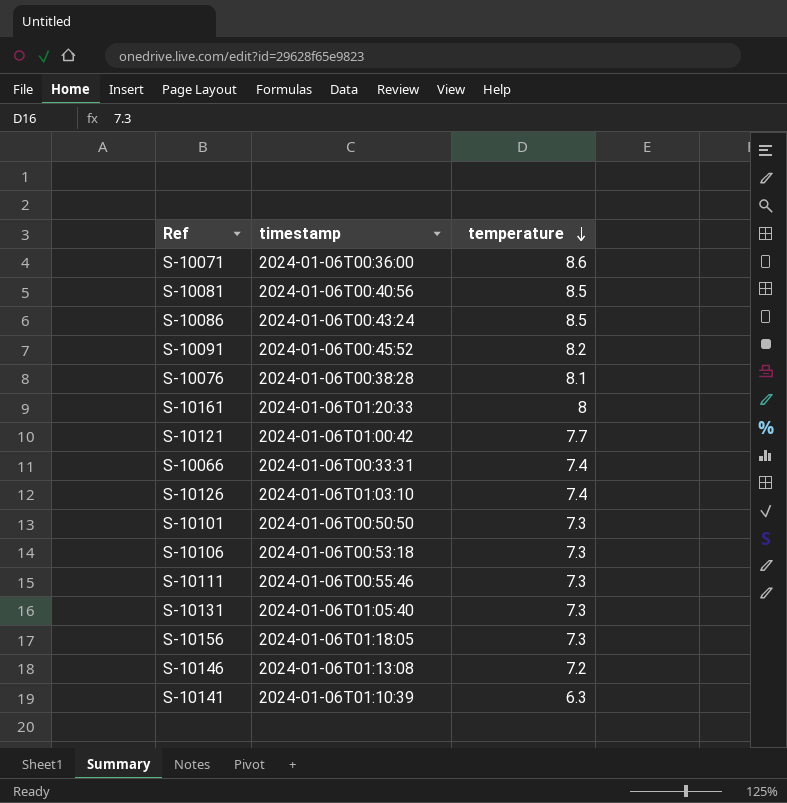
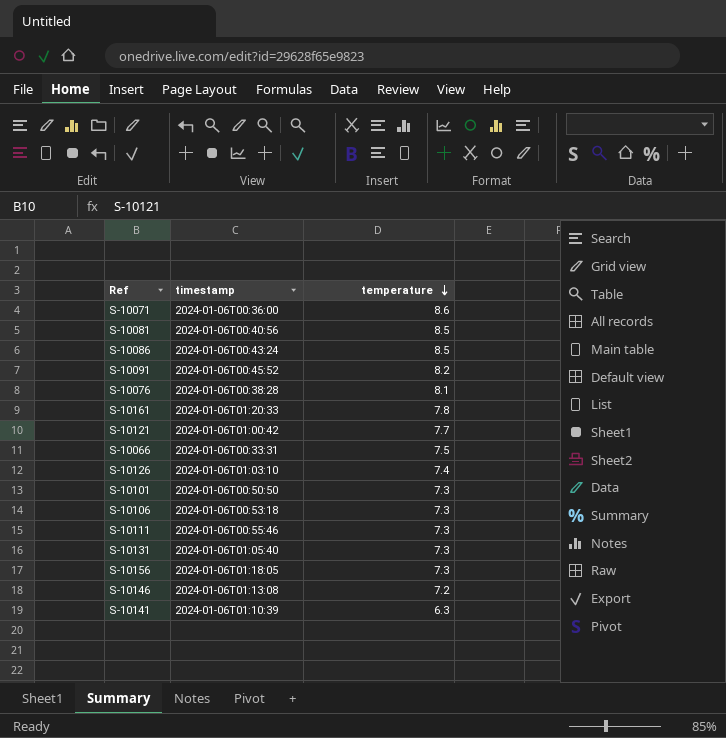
S-10161 | temperature: 8 -> 7.8
S-10066 | temperature: 7.4 -> 7.5

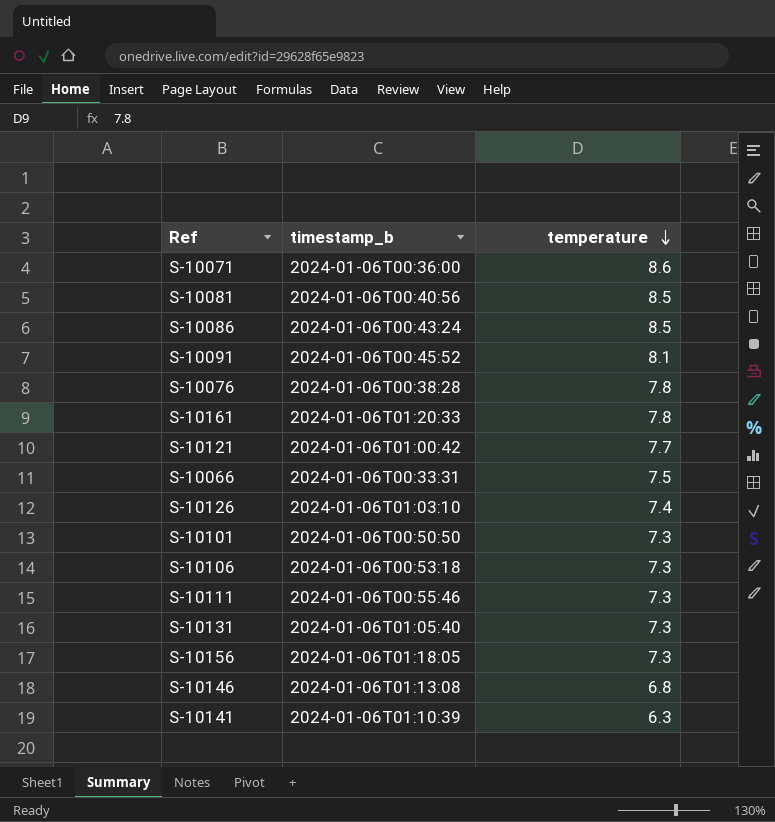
column name: timestamp -> timestamp_b
S-10091 | temperature: 8.2 -> 8.1
S-10076 | temperature: 8.1 -> 7.8
S-10146 | temperature: 7.2 -> 6.8

